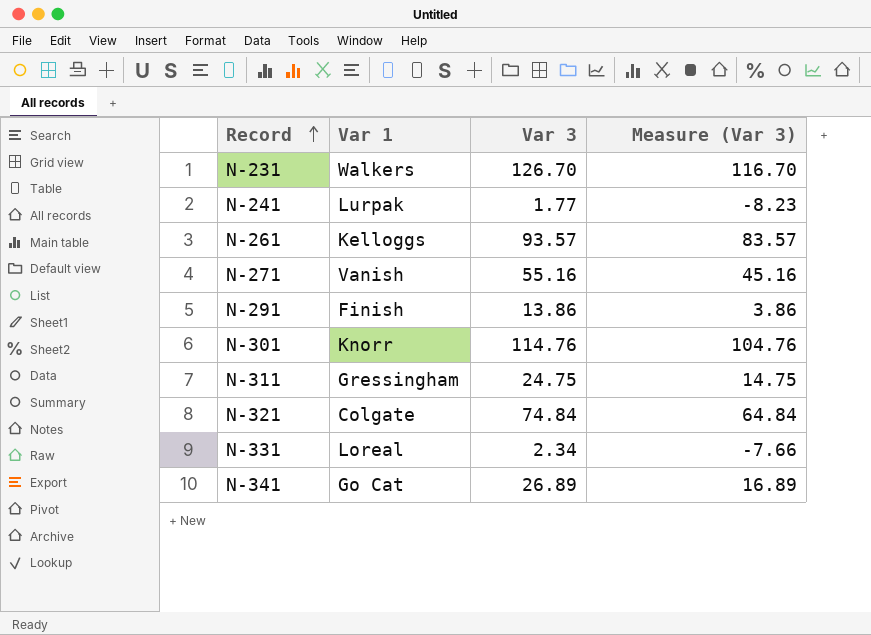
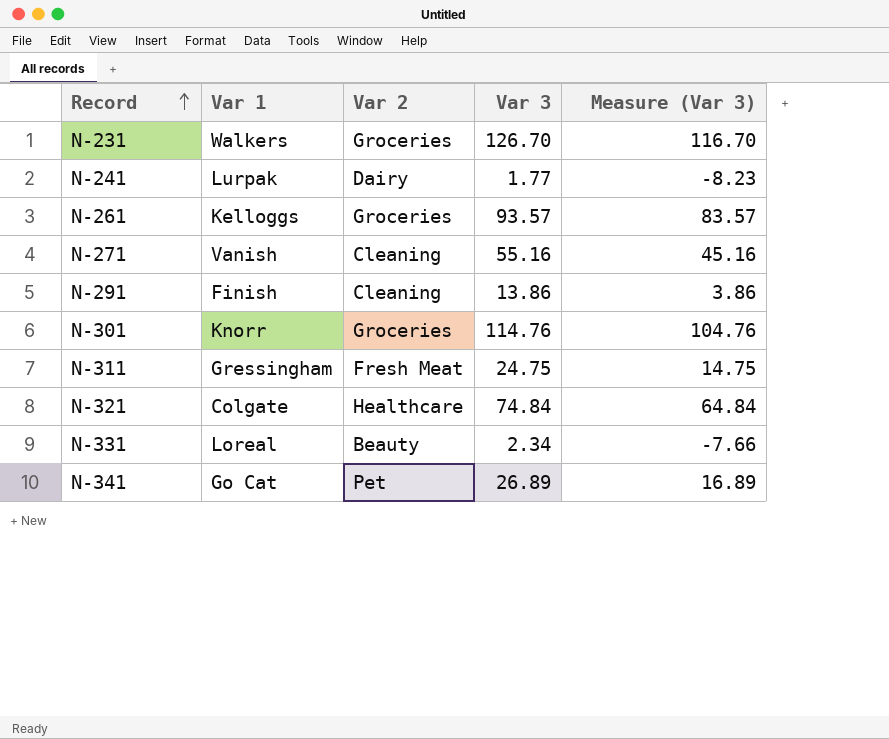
column Var 2 | position: none -> 3

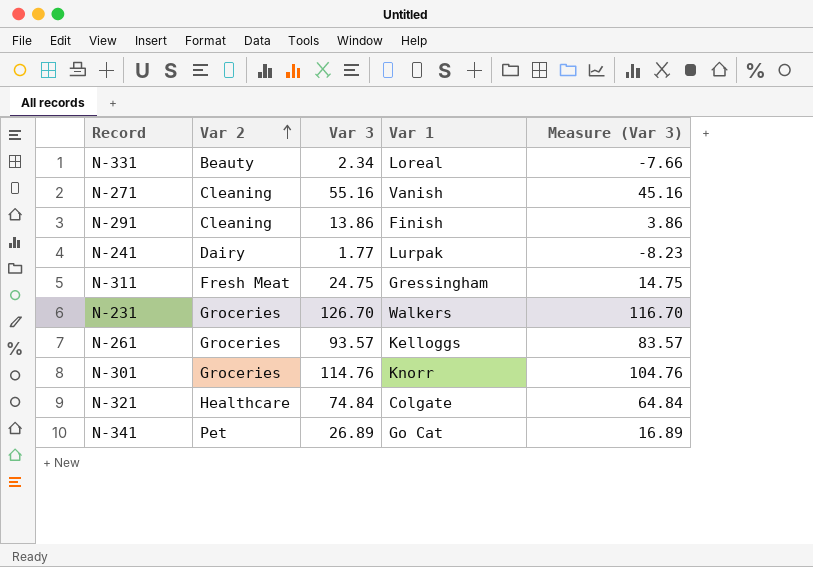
row order: Record ascending -> Var 2 ascending
column Var 1 | position: 2 -> 4

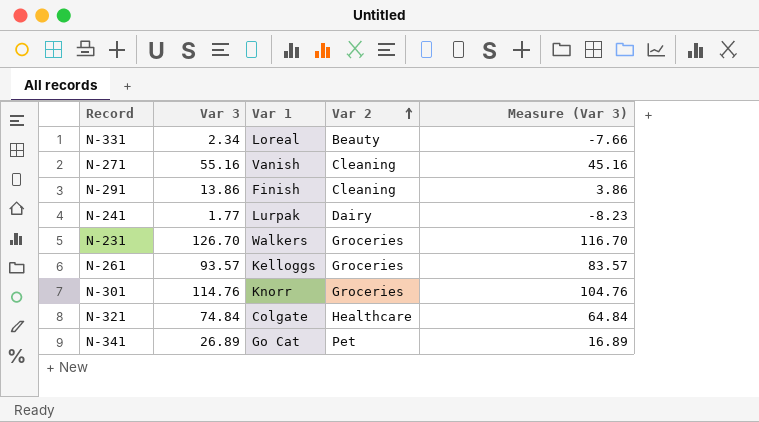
column Var 2 | position: 2 -> 4
row N-311: Fresh Meat | 24.75 | Gressingham | 14.75 -> none

